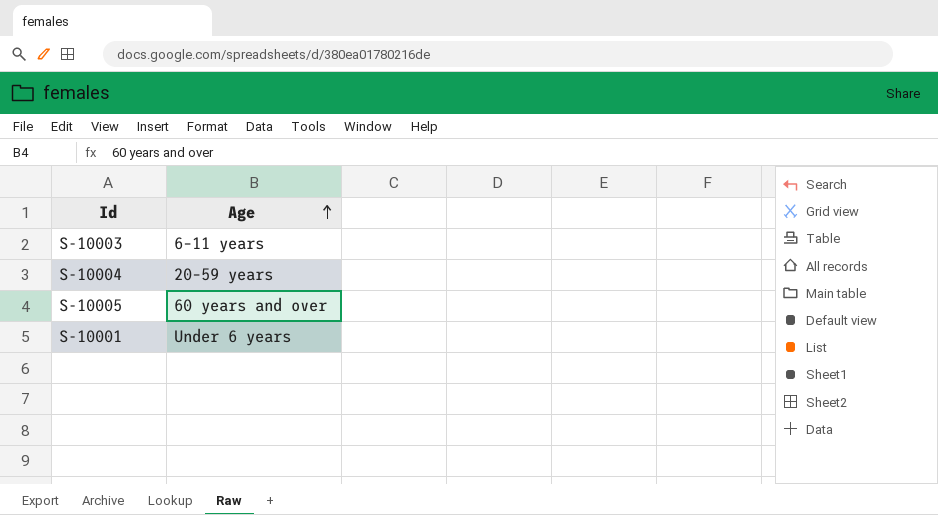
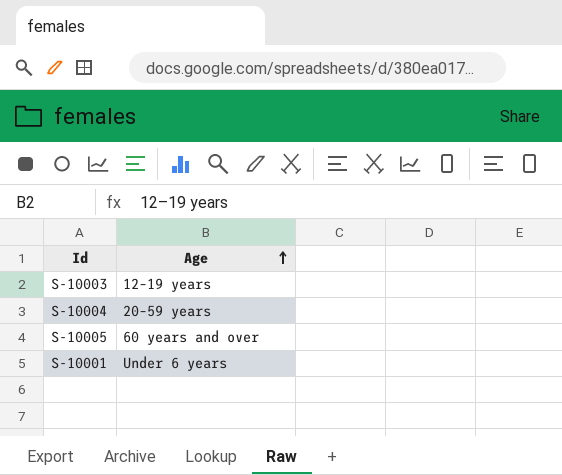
S-10003 | Age: 6–11 years -> 12–19 years

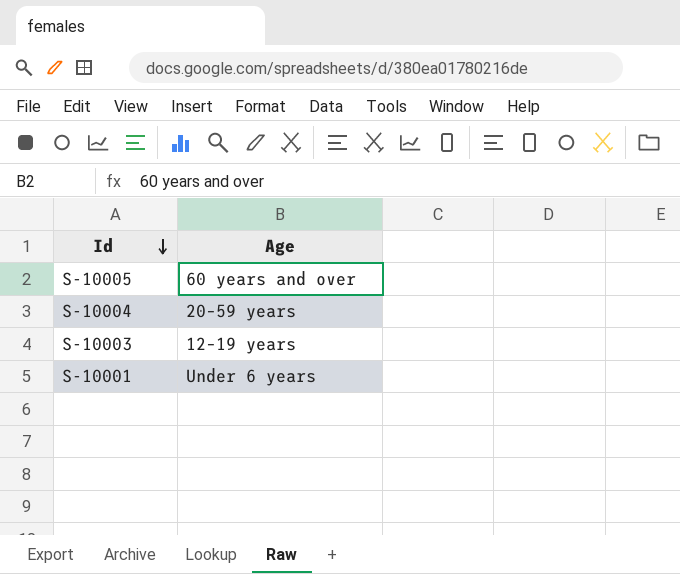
row order: Age ascending -> Id descending

